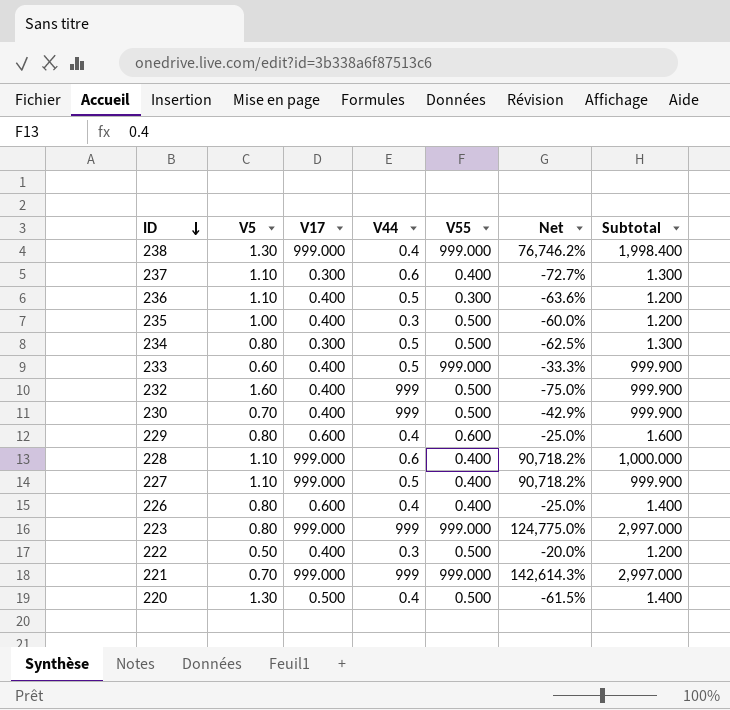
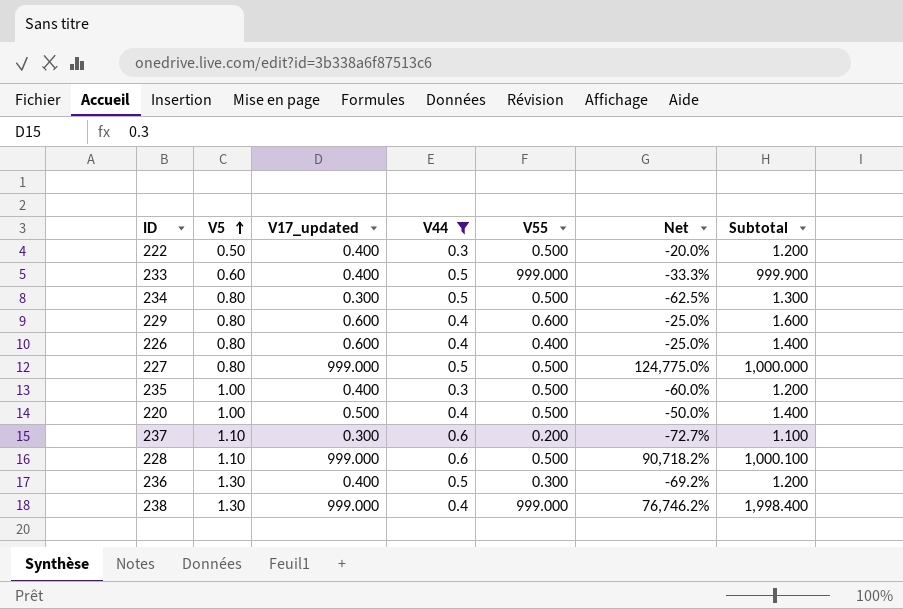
filter: none -> V44 != 999
row order: ID descending -> V5 ascending
column name: V17 -> V17_updated
227 | V5: 1.10 -> 0.80
227 | V55: 0.400 -> 0.500
227 | Net: 90,718.2% -> 124,775.0%
227 | Subtotal: 999.900 -> 1,000.000
220 | V5: 1.30 -> 1.00
220 | Net: -61.5% -> -50.0%
237 | V55: 0.400 -> 0.200
237 | Subtotal: 1.300 -> 1.100
228 | V55: 0.400 -> 0.500
228 | Subtotal: 1,000.000 -> 1,000.100
236 | V5: 1.10 -> 1.30
236 | Net: -63.6% -> -69.2%

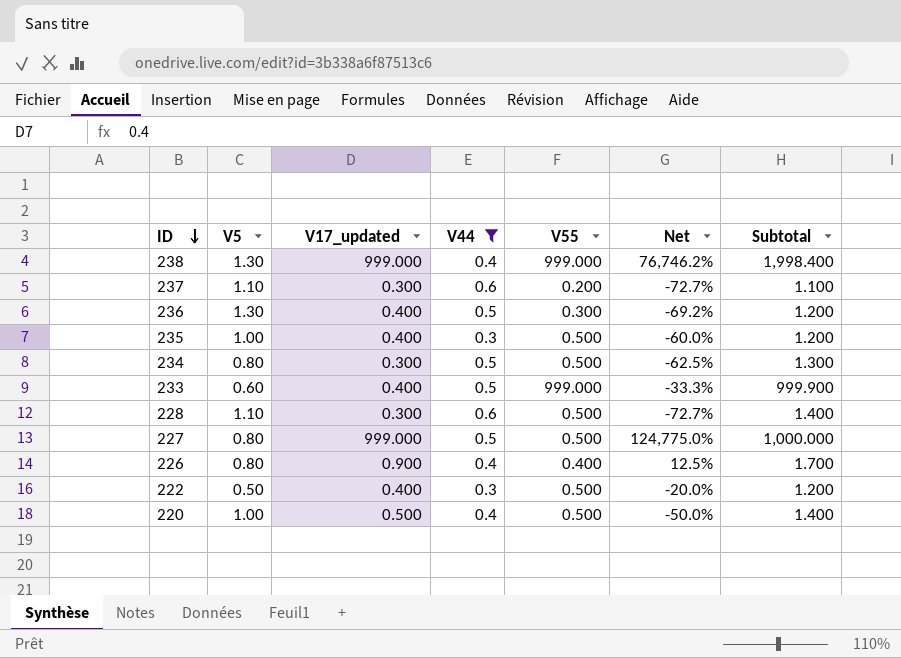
row order: V5 ascending -> ID descending
row 229: 0.80 | 0.600 | 0.4 | 0.600 | -25.0% | 1.600 -> none
228 | V17_updated: 999.000 -> 0.300
228 | Net: 90,718.2% -> -72.7%
228 | Subtotal: 1,000.100 -> 1.400
226 | V17_updated: 0.600 -> 0.900
226 | Net: -25.0% -> 12.5%
226 | Subtotal: 1.400 -> 1.700

